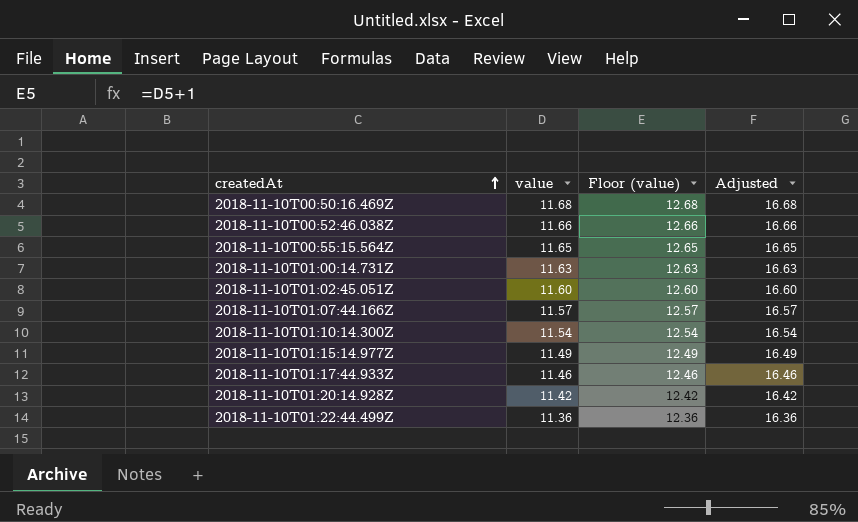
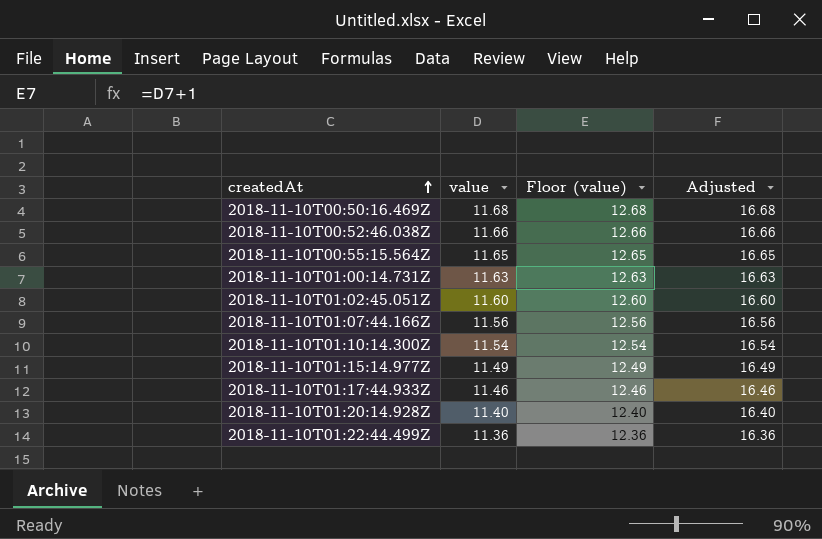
2018-11-10T01:07:44.166Z | value: 11.57 -> 11.56
2018-11-10T01:07:44.166Z | Floor (value): 12.57 -> 12.56
2018-11-10T01:07:44.166Z | Adjusted: 16.57 -> 16.56
2018-11-10T01:20:14.928Z | value: 11.42 -> 11.40
2018-11-10T01:20:14.928Z | Floor (value): 12.42 -> 12.40
2018-11-10T01:20:14.928Z | Adjusted: 16.42 -> 16.40

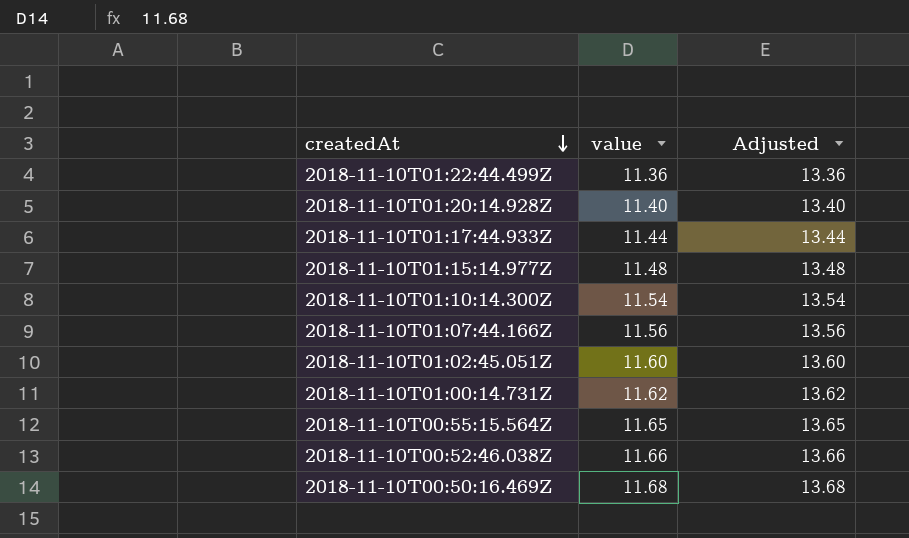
row order: createdAt ascending -> createdAt descending
column Floor (value) | formula: [value] + 1 -> none
column Adjusted | formula: [value] + 5 -> [value] + 2
2018-11-10T01:17:44.933Z | value: 11.46 -> 11.44
2018-11-10T01:15:14.977Z | value: 11.49 -> 11.48
2018-11-10T01:00:14.731Z | value: 11.63 -> 11.62

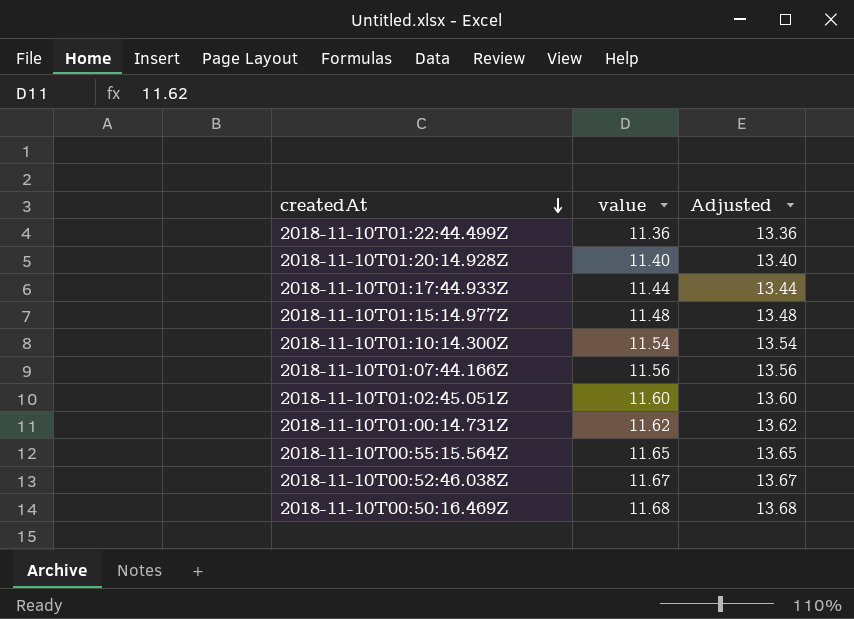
2018-11-10T00:52:46.038Z | value: 11.66 -> 11.67
2018-11-10T00:52:46.038Z | Adjusted: 13.66 -> 13.67

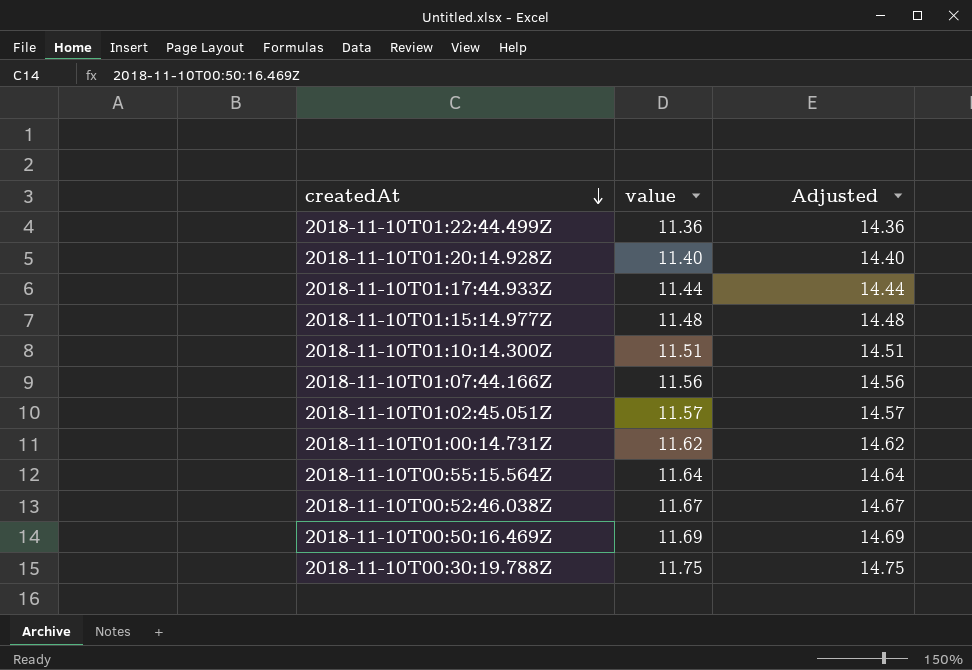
column Adjusted | formula: [value] + 2 -> [value] + 3
2018-11-10T01:10:14.300Z | value: 11.54 -> 11.51
2018-11-10T01:02:45.051Z | value: 11.60 -> 11.57
2018-11-10T00:55:15.564Z | value: 11.65 -> 11.64
2018-11-10T00:50:16.469Z | value: 11.68 -> 11.69
row 2018-11-10T00:30:19.788Z: none -> 11.75 | 14.75

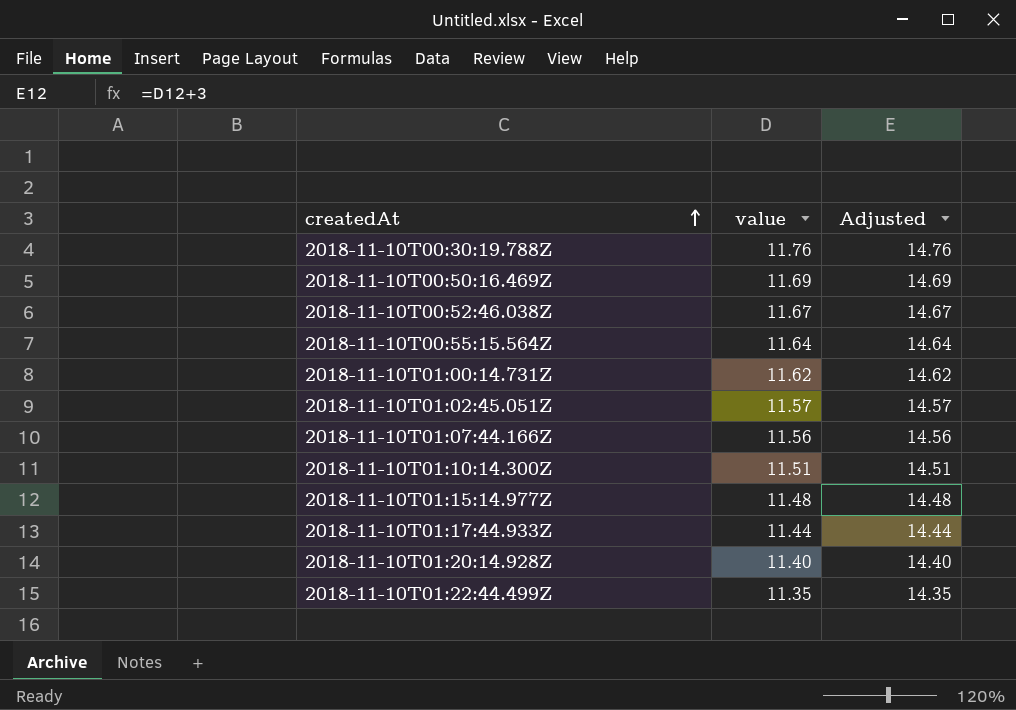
row order: createdAt descending -> createdAt ascending
2018-11-10T00:30:19.788Z | value: 11.75 -> 11.76
2018-11-10T00:30:19.788Z | Adjusted: 14.75 -> 14.76
2018-11-10T01:22:44.499Z | value: 11.36 -> 11.35
2018-11-10T01:22:44.499Z | Adjusted: 14.36 -> 14.35

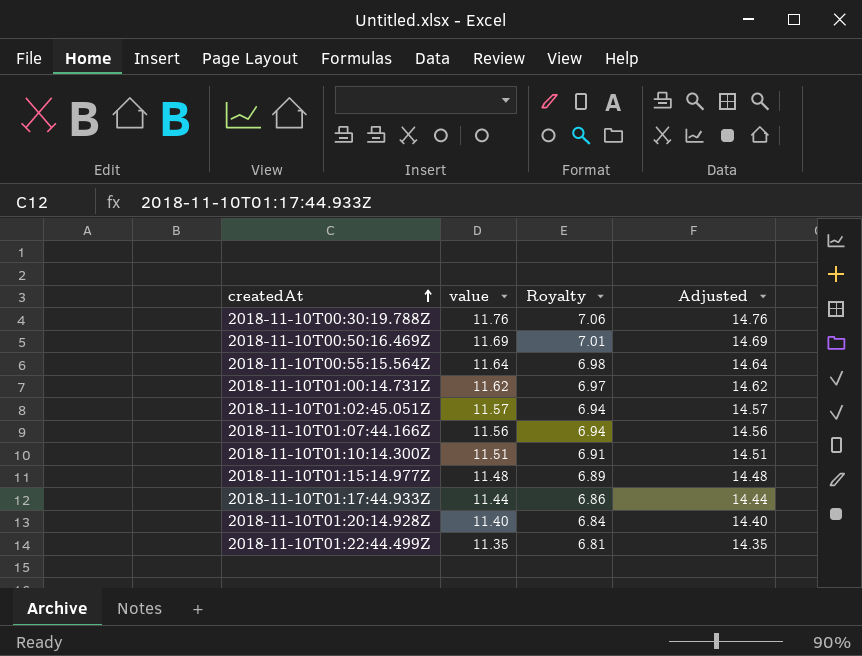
column Royalty | formula: none -> [value] * 0.6
row 2018-11-10T00:52:46.038Z: 11.67 | 14.67 -> none

